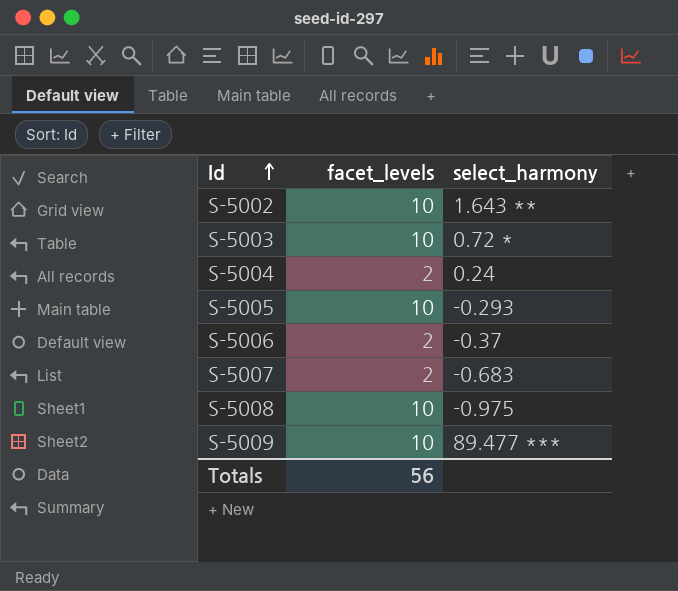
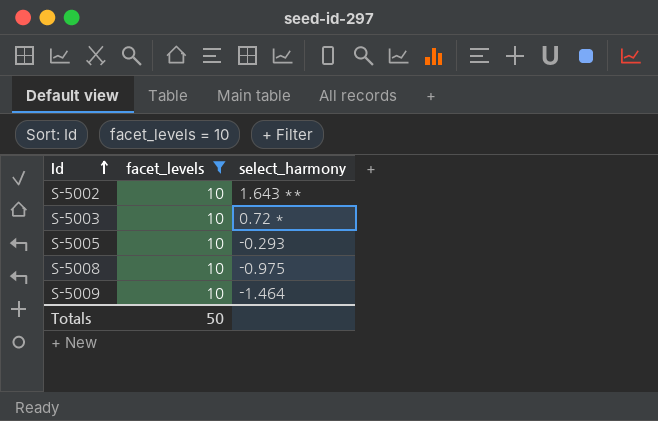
filter: none -> facet_levels = 10
S-5009 | select_harmony: 89.477 *** -> -1.464
Totals | facet_levels: 56 -> 50

